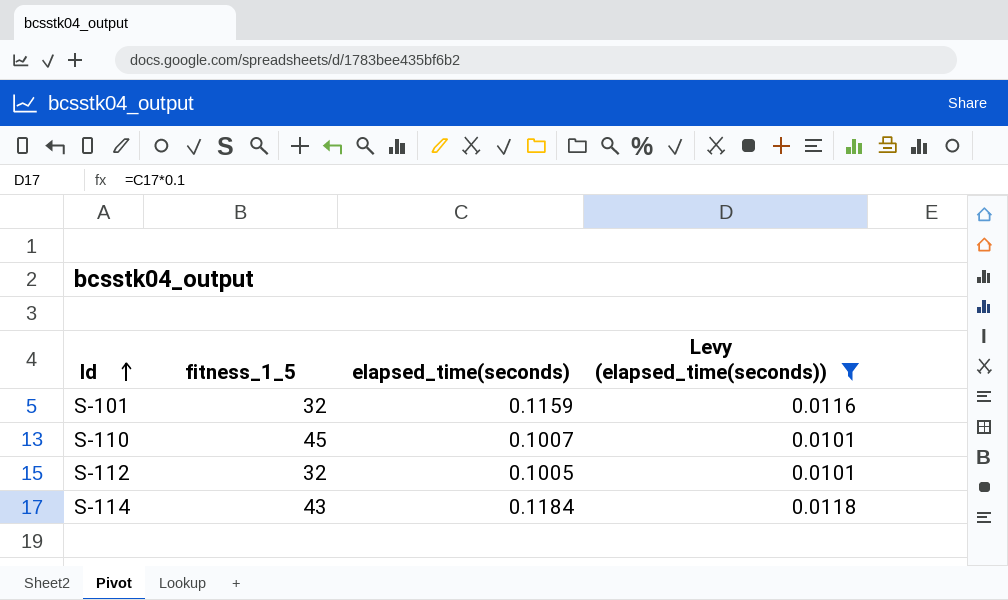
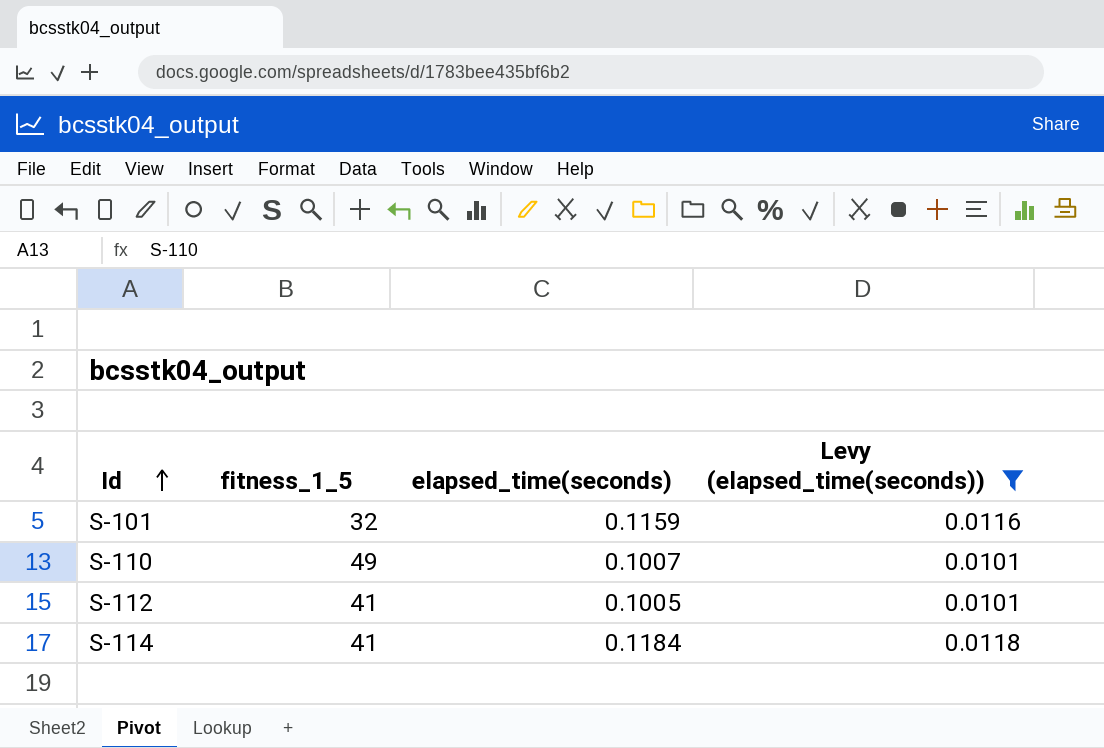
S-110 | fitness_1_5: 45 -> 49
S-112 | fitness_1_5: 32 -> 41
S-114 | fitness_1_5: 43 -> 41

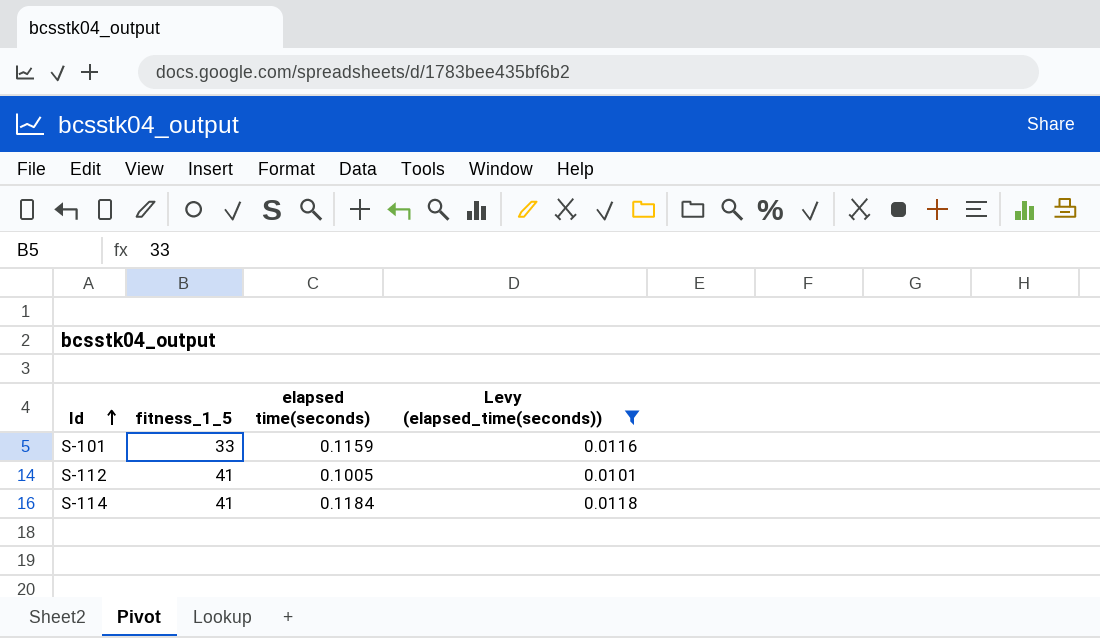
column name: elapsed_time(seconds) -> elapsed time(seconds)
row S-110: 49 | 0.1007 | 0.0101 -> none
S-101 | fitness_1_5: 32 -> 33

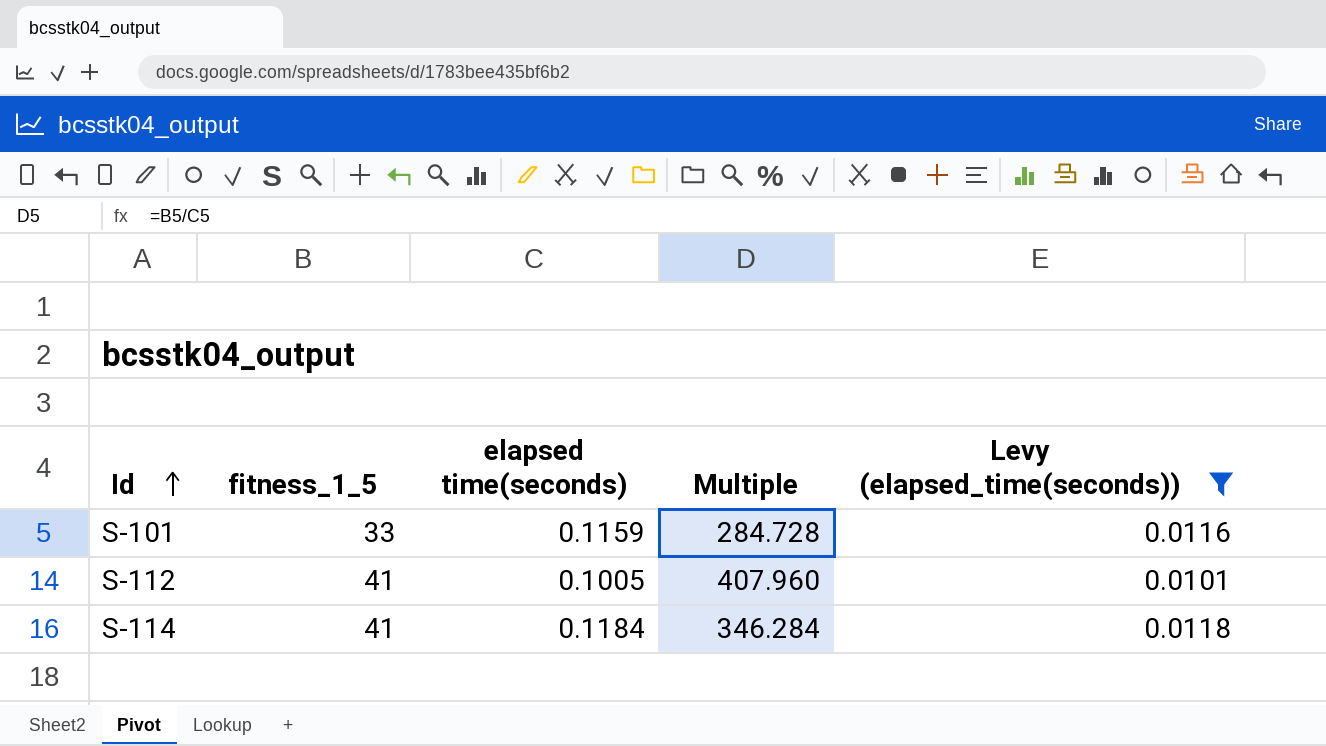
column Multiple | formula: none -> [fitness_1_5] / [elapsed time(seconds)]

